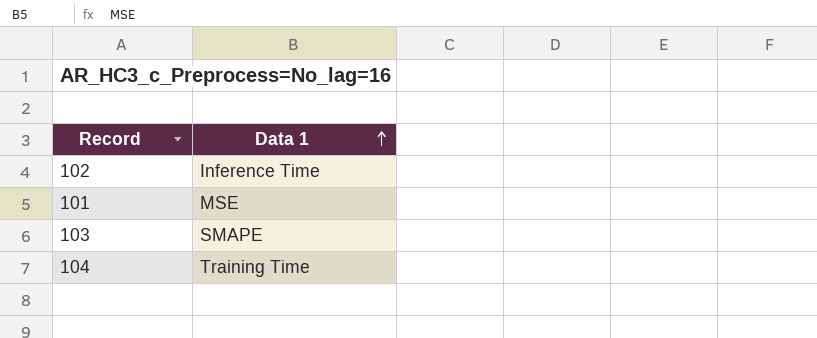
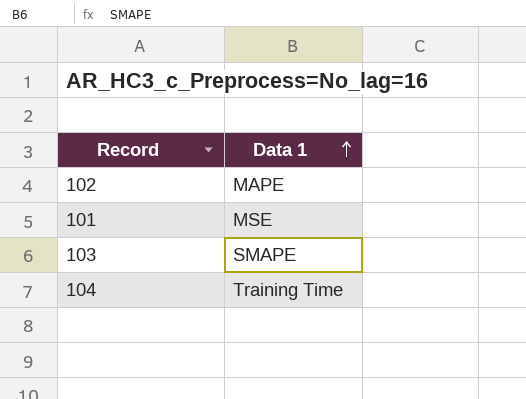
102 | Data 1: Inference Time -> MAPE

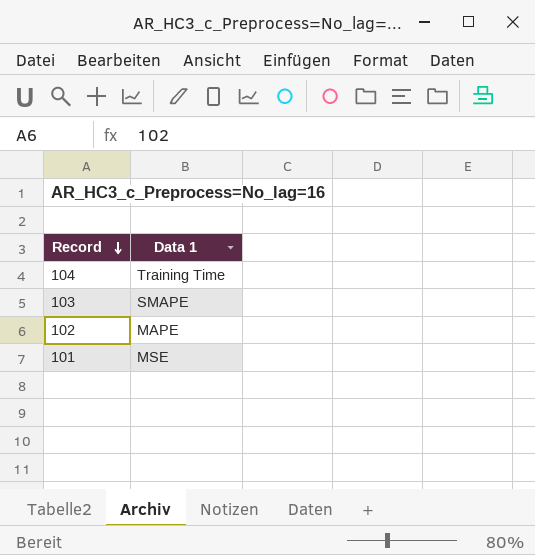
row order: Data 1 ascending -> Record descending

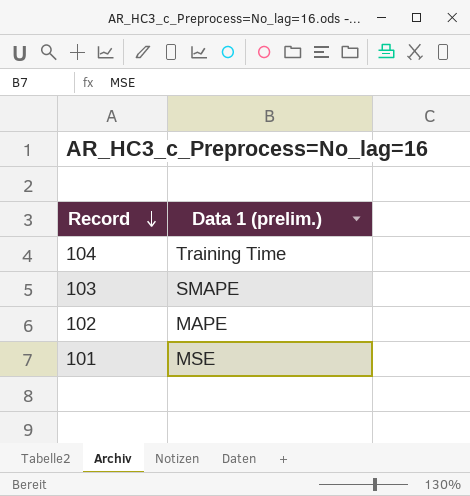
column name: Data 1 -> Data 1 (prelim.)

